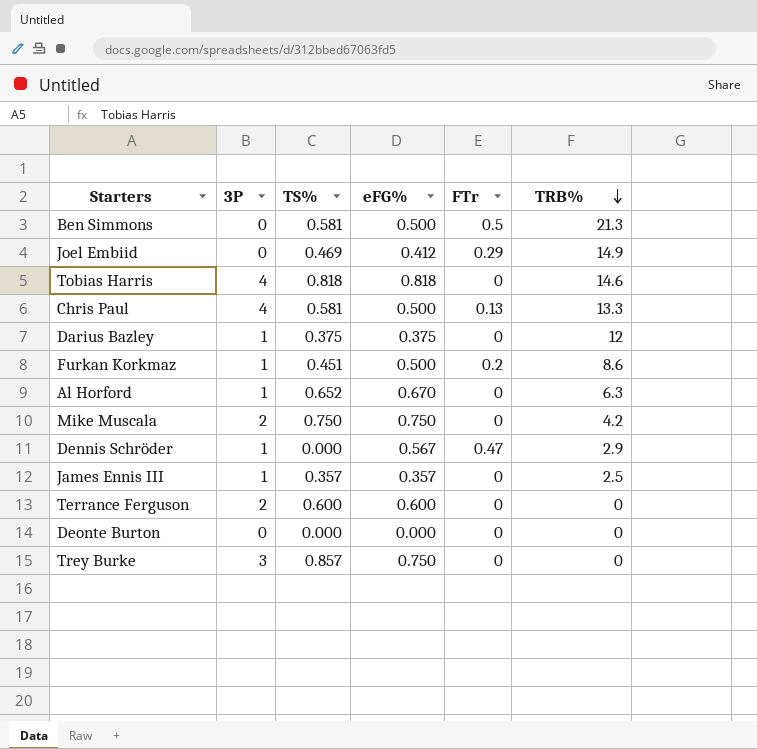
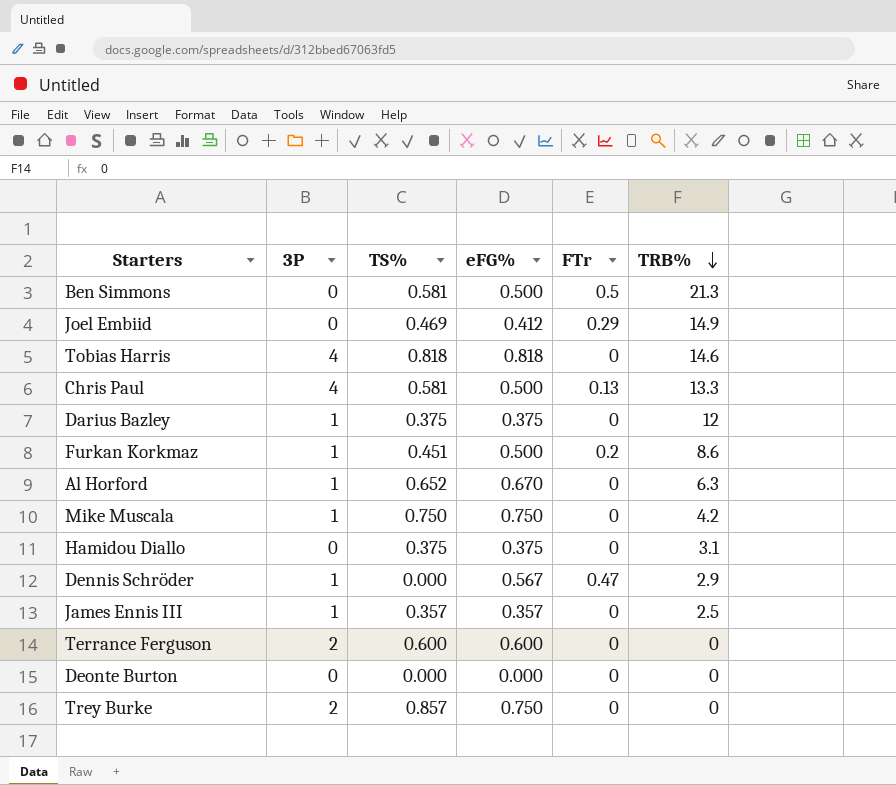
Mike Muscala | 3P: 2 -> 1
row Hamidou Diallo: none -> 0 | 0.375 | 0.375 | 0 | 3.1
Trey Burke | 3P: 3 -> 2

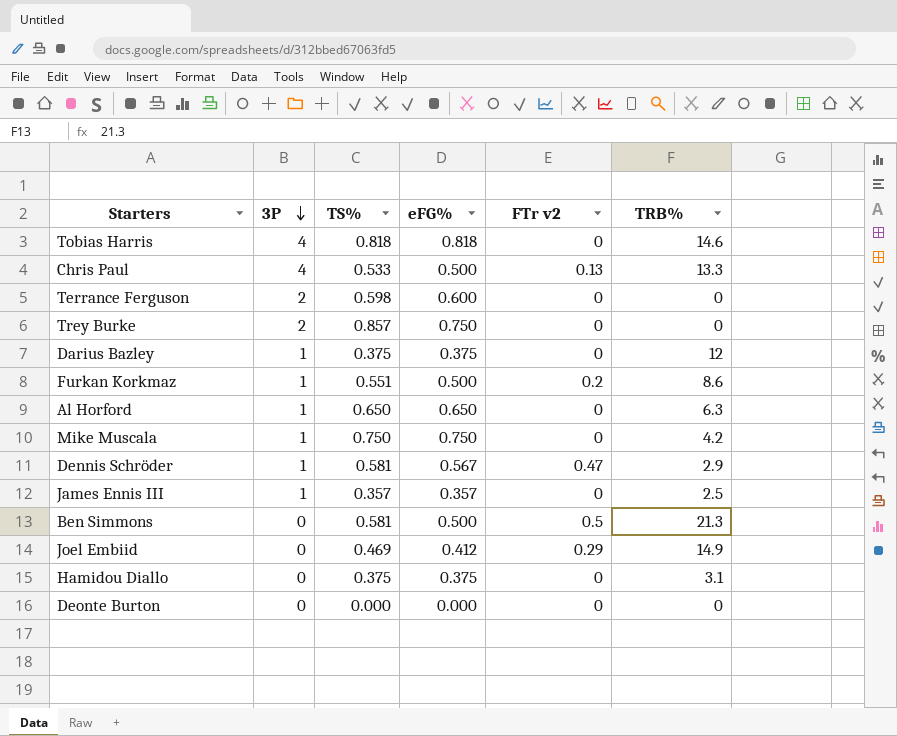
row order: TRB% descending -> 3P descending
column name: FTr -> FTr v2
Chris Paul | TS%: 0.581 -> 0.533
Terrance Ferguson | TS%: 0.600 -> 0.598
Furkan Korkmaz | TS%: 0.451 -> 0.551
Al Horford | TS%: 0.652 -> 0.650
Al Horford | eFG%: 0.670 -> 0.650
Dennis Schröder | TS%: 0.000 -> 0.581

